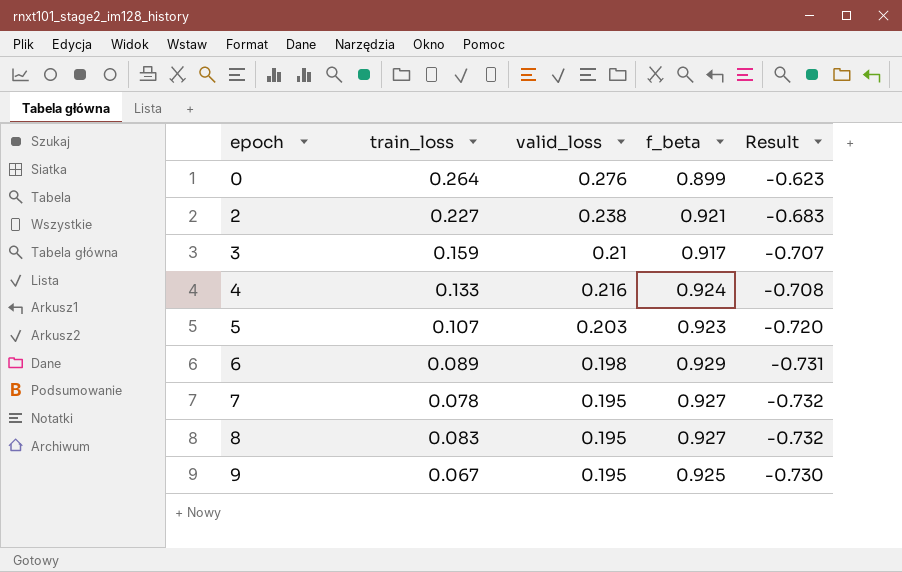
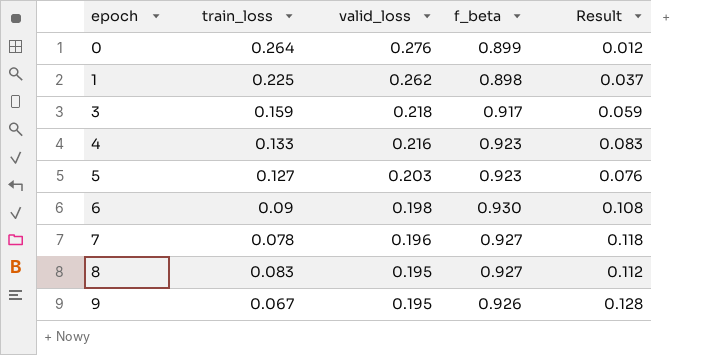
column Result | formula: [valid_loss] - [f_beta] -> [valid_loss] - [train_loss]
row 2: 0.227 | 0.238 | 0.921 | -0.683 -> none
row 1: none -> 0.225 | 0.262 | 0.898 | 0.037
3 | valid_loss: 0.21 -> 0.218
4 | f_beta: 0.924 -> 0.923
5 | train_loss: 0.107 -> 0.127
6 | train_loss: 0.089 -> 0.09
6 | f_beta: 0.929 -> 0.930
7 | valid_loss: 0.195 -> 0.196
9 | f_beta: 0.925 -> 0.926

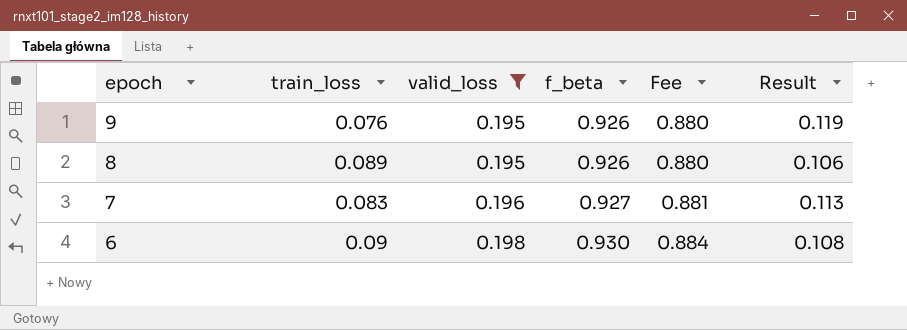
filter: none -> valid_loss <= 0.198
row order: epoch ascending -> epoch descending
column Fee | formula: none -> [f_beta] * 0.95
9 | train_loss: 0.067 -> 0.076
9 | Result: 0.128 -> 0.119
8 | train_loss: 0.083 -> 0.089
8 | f_beta: 0.927 -> 0.926
8 | Result: 0.112 -> 0.106
7 | train_loss: 0.078 -> 0.083
7 | Result: 0.118 -> 0.113

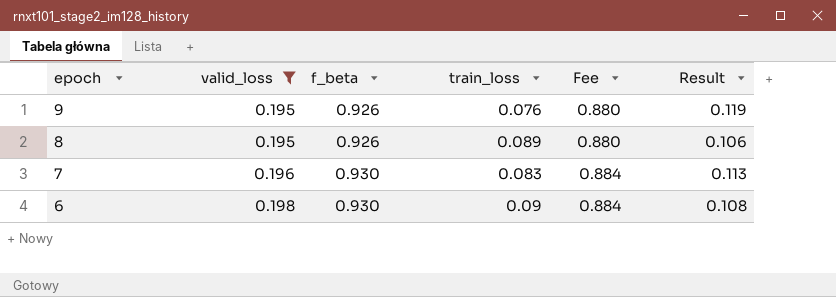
column train_loss | position: 2 -> 4
7 | f_beta: 0.927 -> 0.930
7 | Fee: 0.881 -> 0.884

